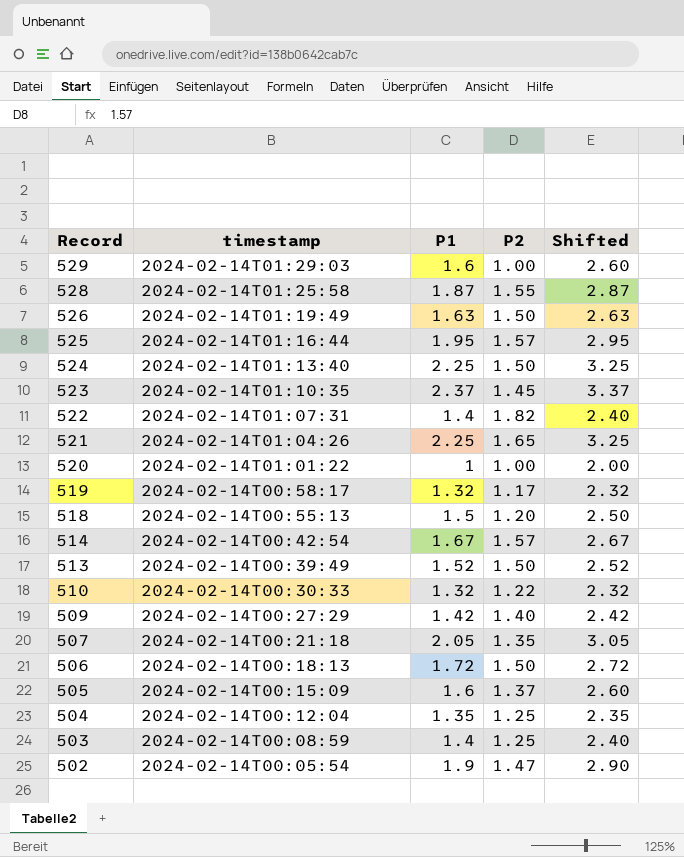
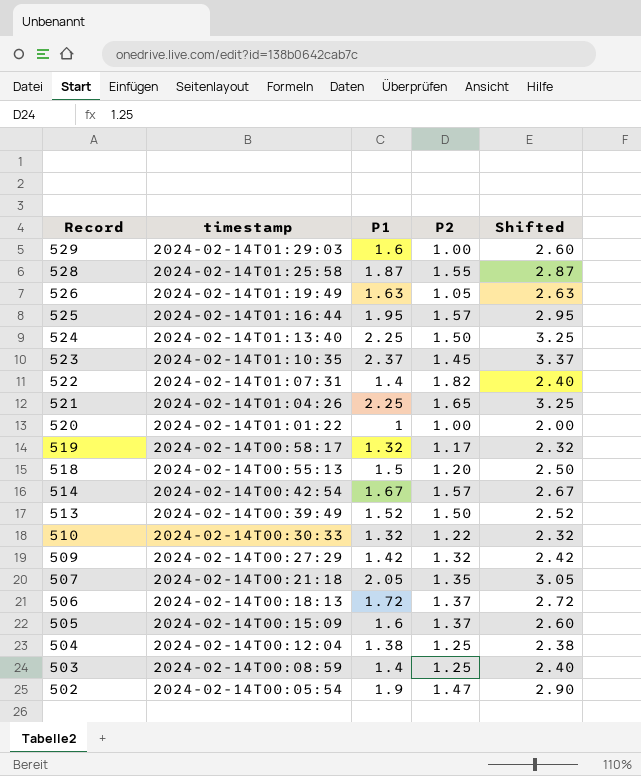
526 | P2: 1.50 -> 1.05
509 | P2: 1.40 -> 1.32
506 | P2: 1.50 -> 1.37
504 | P1: 1.35 -> 1.38
504 | Shifted: 2.35 -> 2.38

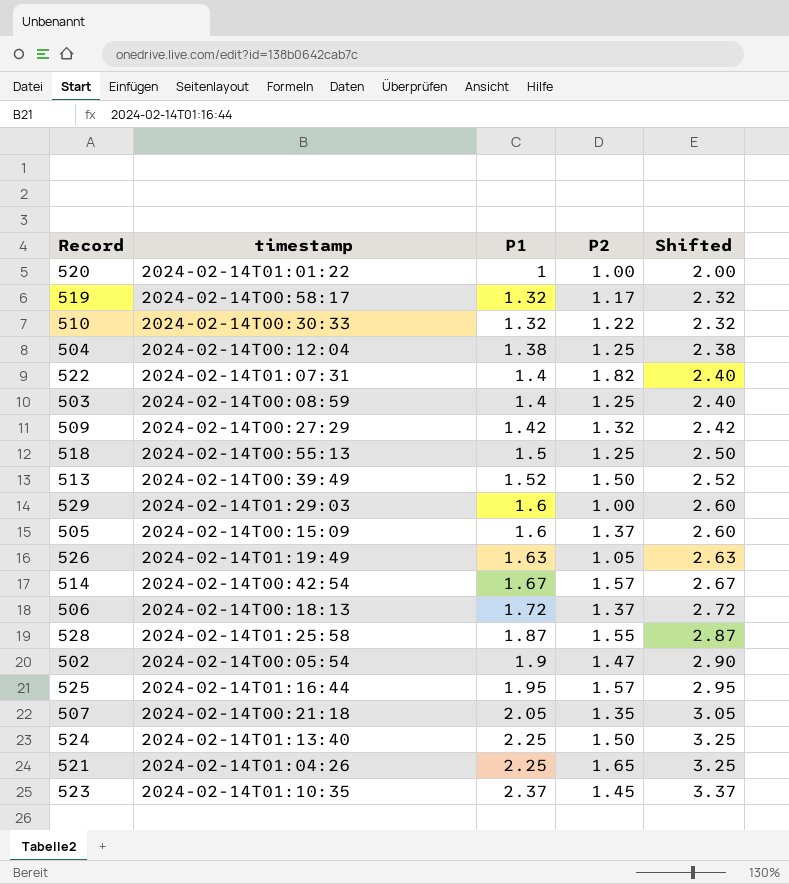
row order: Record descending -> P1 ascending
518 | P2: 1.20 -> 1.25

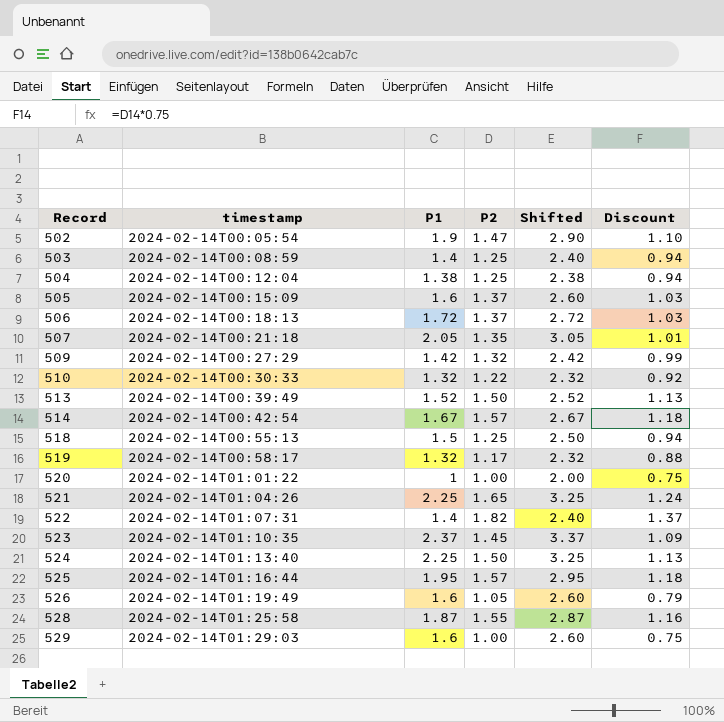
row order: P1 ascending -> Record ascending
column Discount | formula: none -> [P2] * 0.75
526 | P1: 1.63 -> 1.6
526 | Shifted: 2.63 -> 2.60

